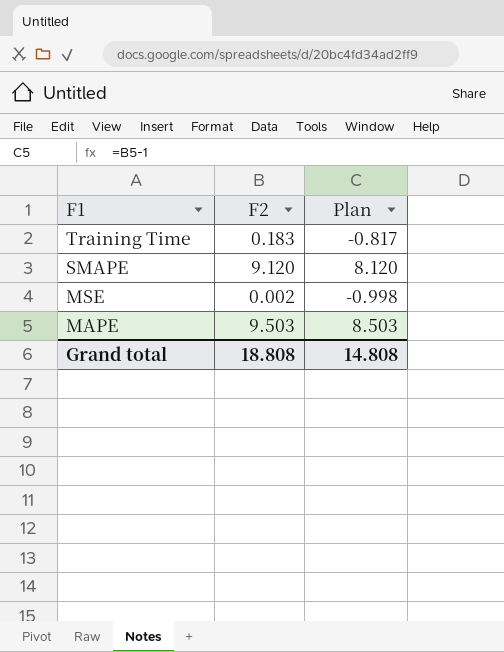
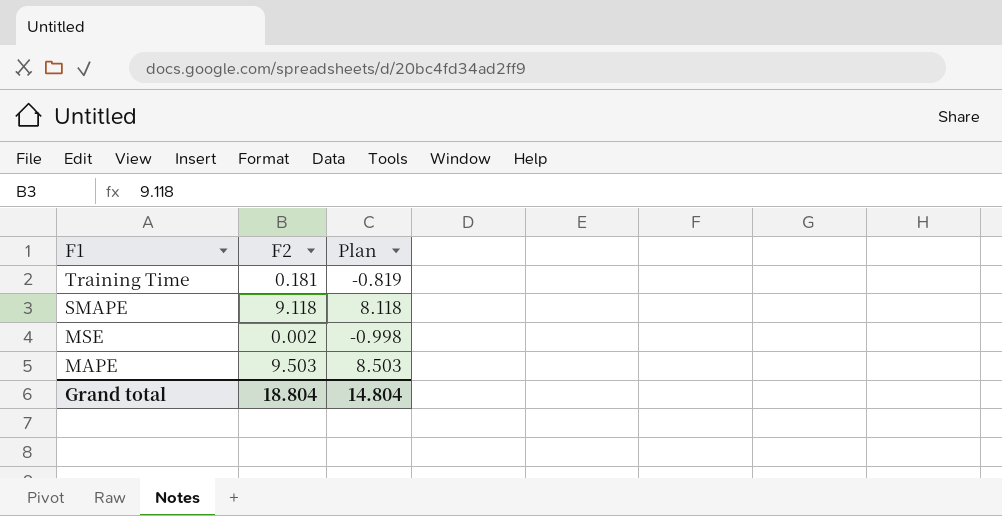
Training Time | F2: 0.183 -> 0.181
Training Time | Plan: -0.817 -> -0.819
SMAPE | F2: 9.120 -> 9.118
SMAPE | Plan: 8.120 -> 8.118
Grand total | F2: 18.808 -> 18.804
Grand total | Plan: 14.808 -> 14.804

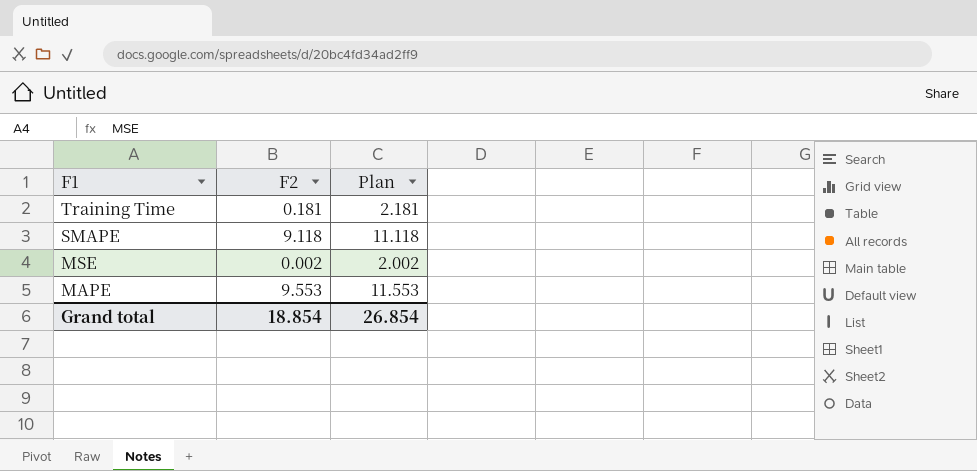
column Plan | formula: [F2] - 1 -> [F2] + 2
MAPE | F2: 9.503 -> 9.553
Grand total | F2: 18.804 -> 18.854
Grand total | Plan: 14.804 -> 26.854

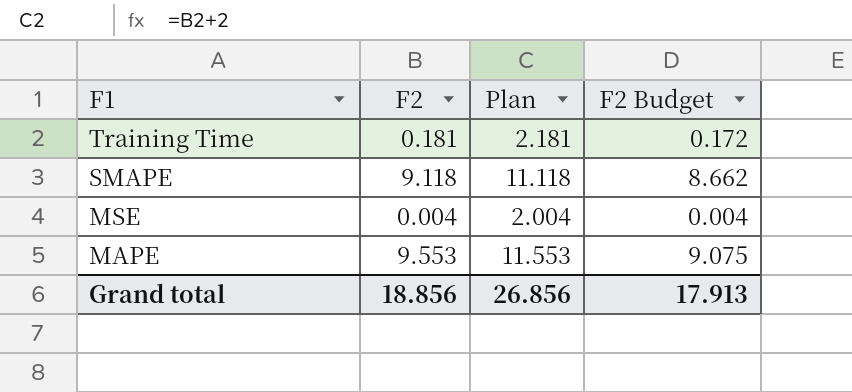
column F2 Budget | formula: none -> [F2] * 0.95
MSE | F2: 0.002 -> 0.004
MSE | Plan: 2.002 -> 2.004
Grand total | F2: 18.854 -> 18.856
Grand total | Plan: 26.854 -> 26.856

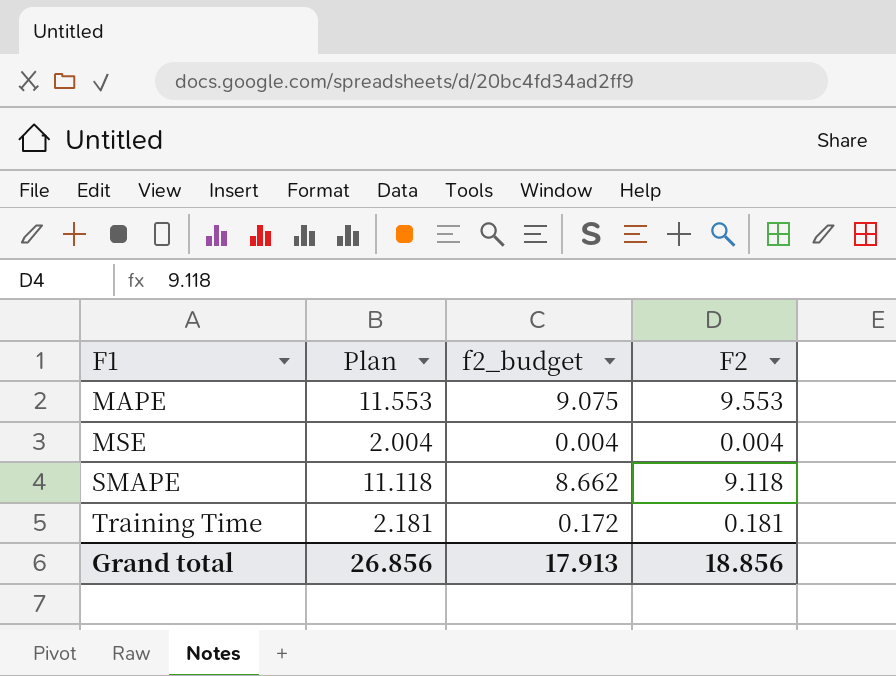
row order: F1 descending -> F1 ascending
column name: F2 Budget -> f2_budget
column F2 | position: 2 -> 4

